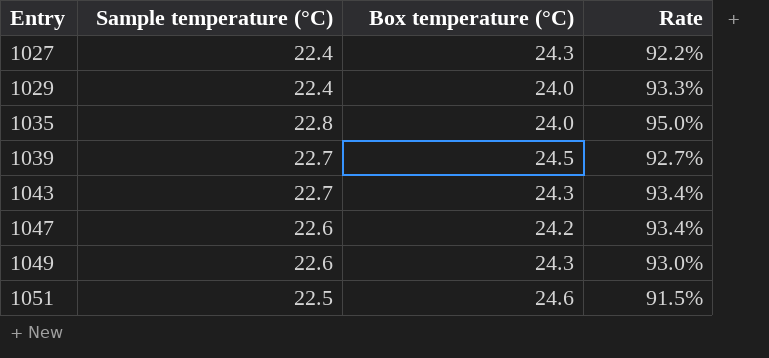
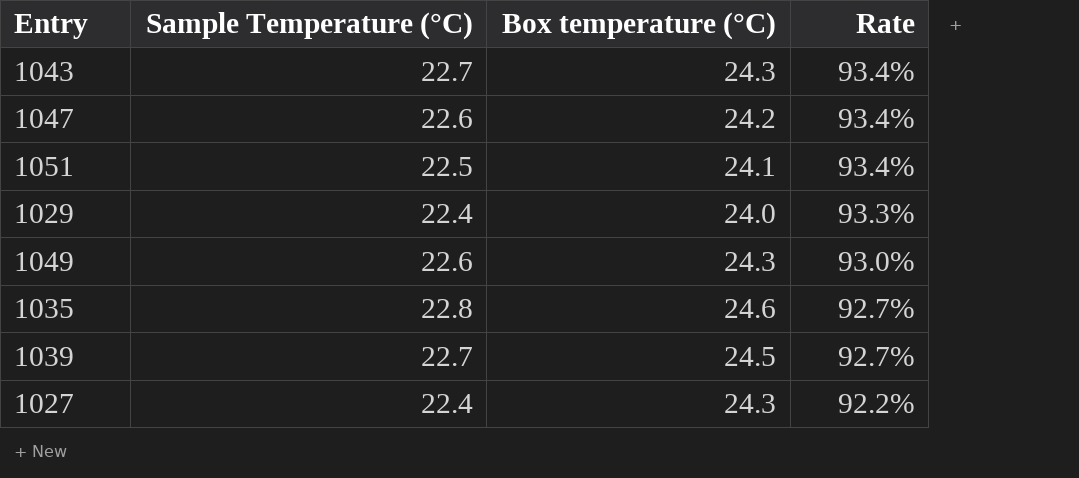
row order: Entry ascending -> Rate descending
column name: Sample temperature (°C) -> Sample Temperature (°C)
1051 | Box temperature (°C): 24.6 -> 24.1
1051 | Rate: 91.5% -> 93.4%
1035 | Box temperature (°C): 24.0 -> 24.6
1035 | Rate: 95.0% -> 92.7%

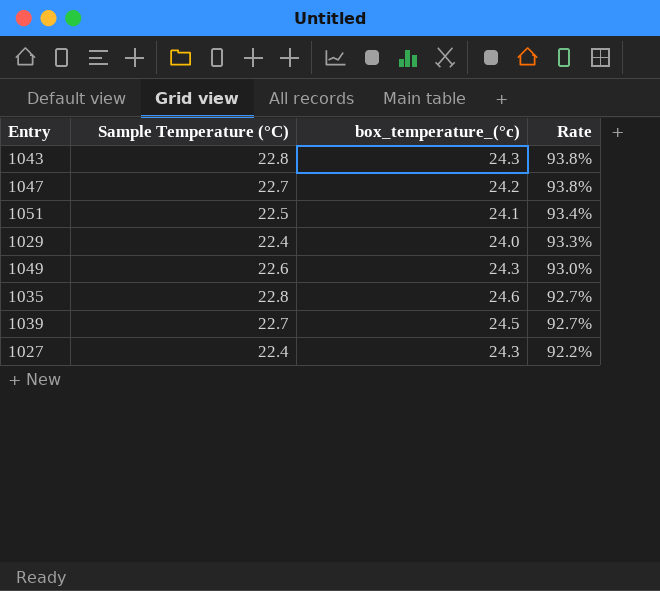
column name: Box temperature (°C) -> box_temperature_(°c)
1043 | Sample Temperature (°C): 22.7 -> 22.8
1043 | Rate: 93.4% -> 93.8%
1047 | Sample Temperature (°C): 22.6 -> 22.7
1047 | Rate: 93.4% -> 93.8%

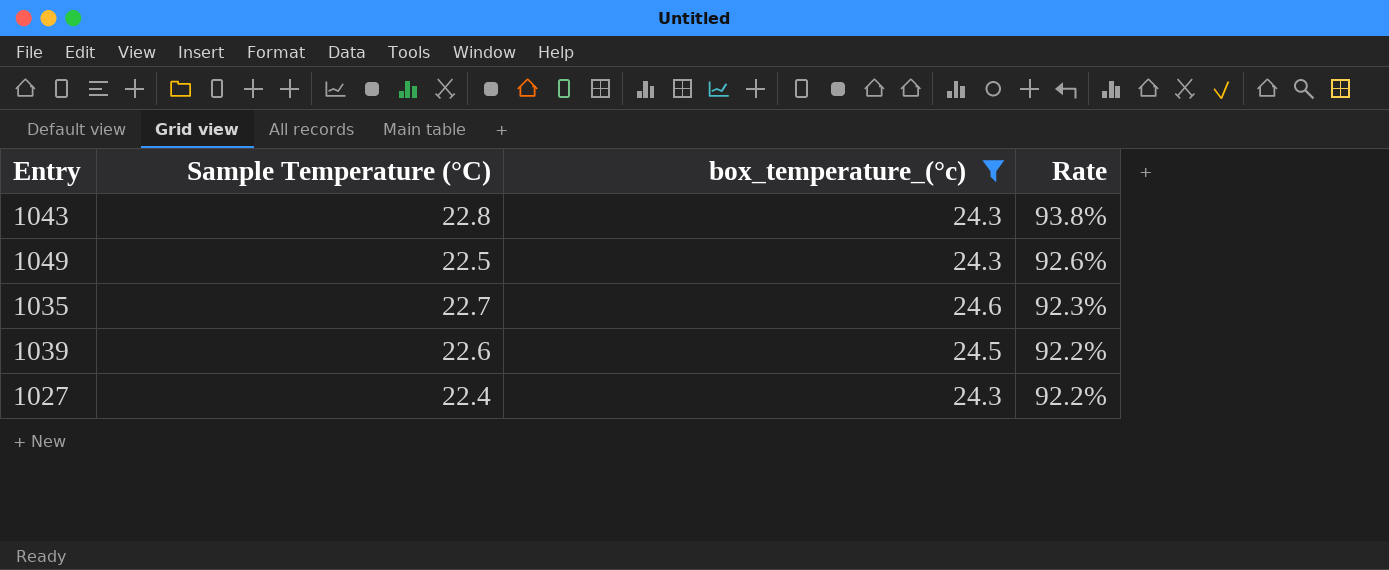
filter: none -> box_temperature_(°c) >= 24.3
1049 | Sample Temperature (°C): 22.6 -> 22.5
1049 | Rate: 93.0% -> 92.6%
1035 | Sample Temperature (°C): 22.8 -> 22.7
1035 | Rate: 92.7% -> 92.3%
1039 | Sample Temperature (°C): 22.7 -> 22.6
1039 | Rate: 92.7% -> 92.2%

